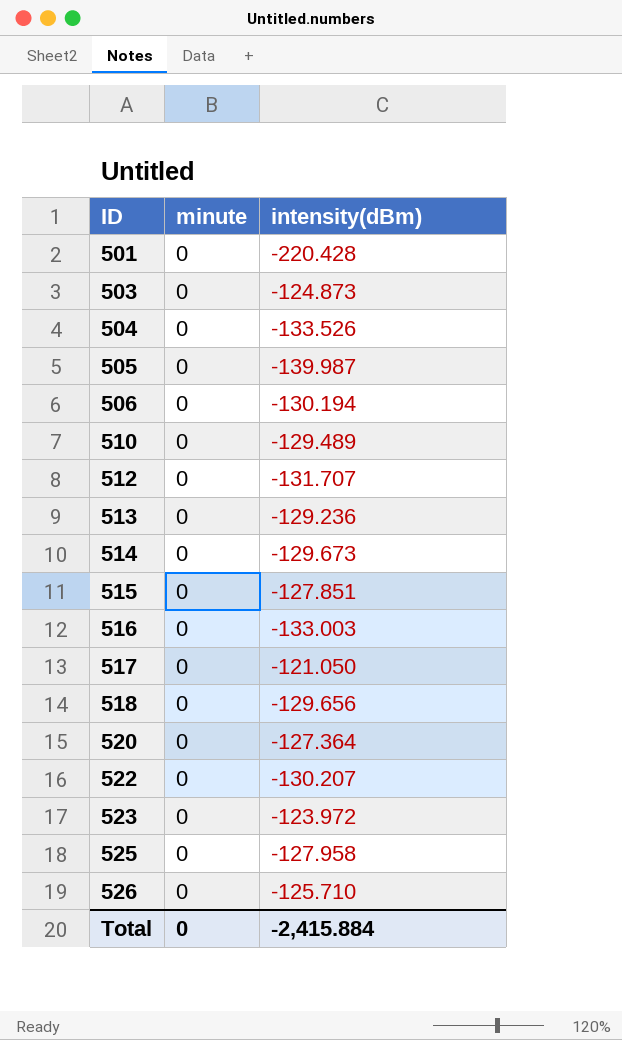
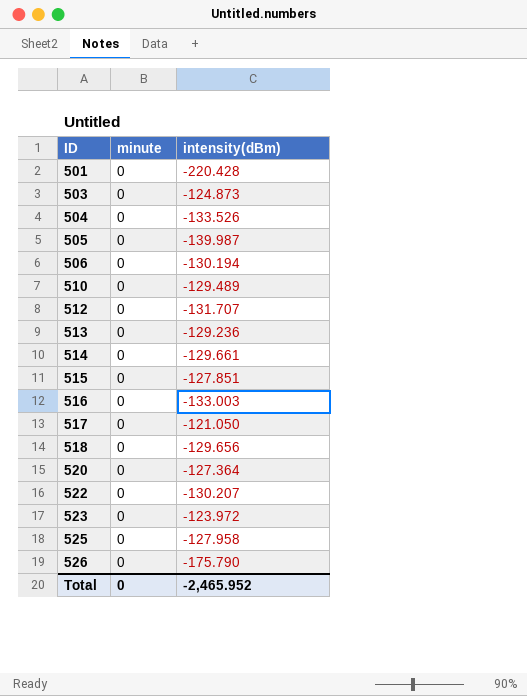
514 | intensity(dBm): -129.673 -> -129.661
526 | intensity(dBm): -125.710 -> -175.790
Total | intensity(dBm): -2,415.884 -> -2,465.952

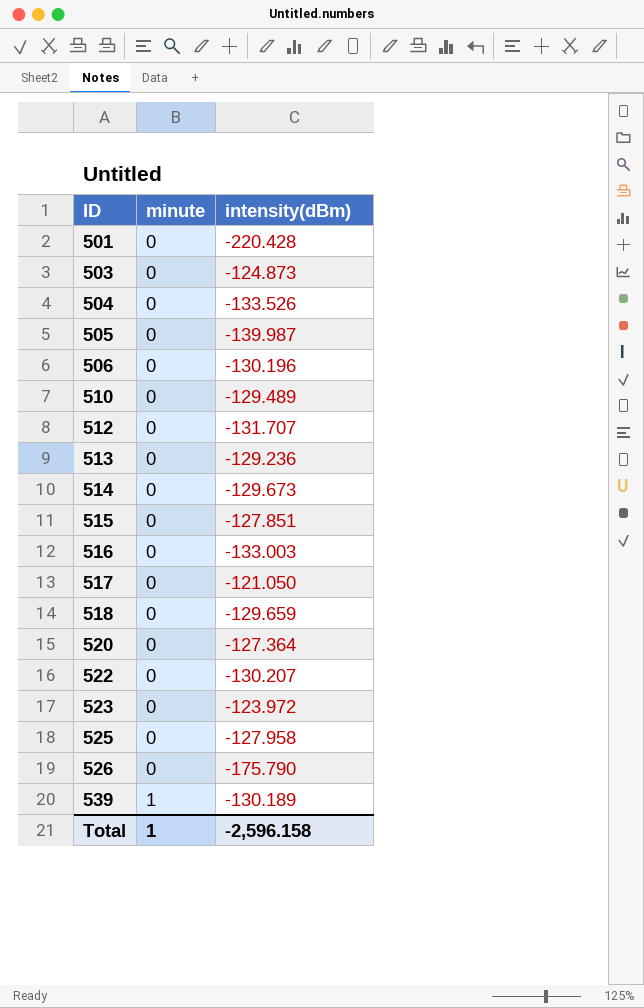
506 | intensity(dBm): -130.194 -> -130.196
514 | intensity(dBm): -129.661 -> -129.673
518 | intensity(dBm): -129.656 -> -129.659
row 539: none -> 1 | -130.189
Total | minute: 0 -> 1
Total | intensity(dBm): -2,465.952 -> -2,596.158

